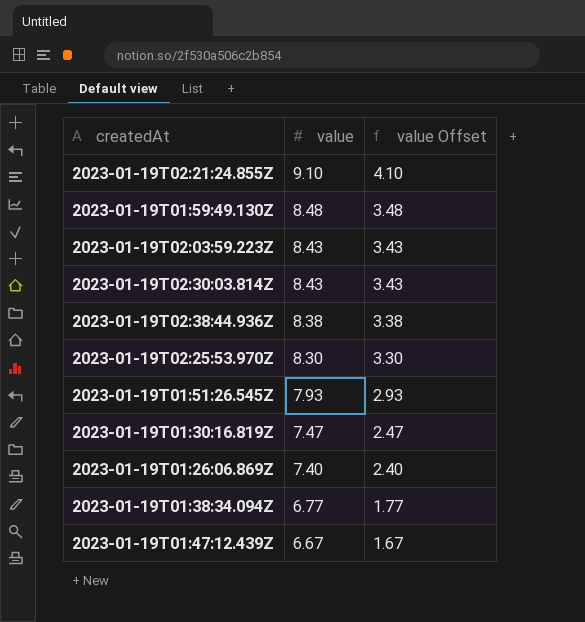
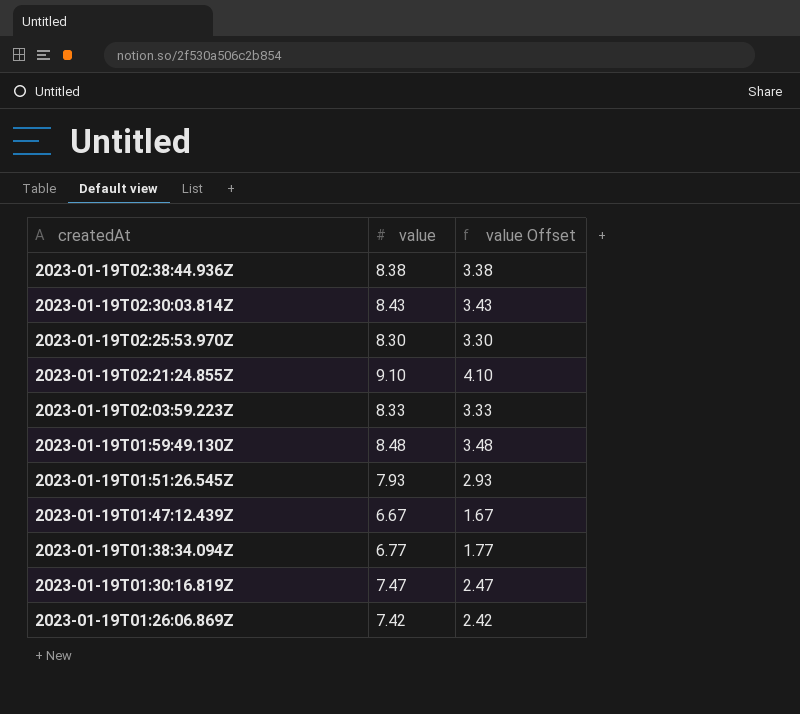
row order: value descending -> createdAt descending
2023-01-19T02:03:59.223Z | value: 8.43 -> 8.33
2023-01-19T02:03:59.223Z | value Offset: 3.43 -> 3.33
2023-01-19T01:26:06.869Z | value: 7.40 -> 7.42
2023-01-19T01:26:06.869Z | value Offset: 2.40 -> 2.42

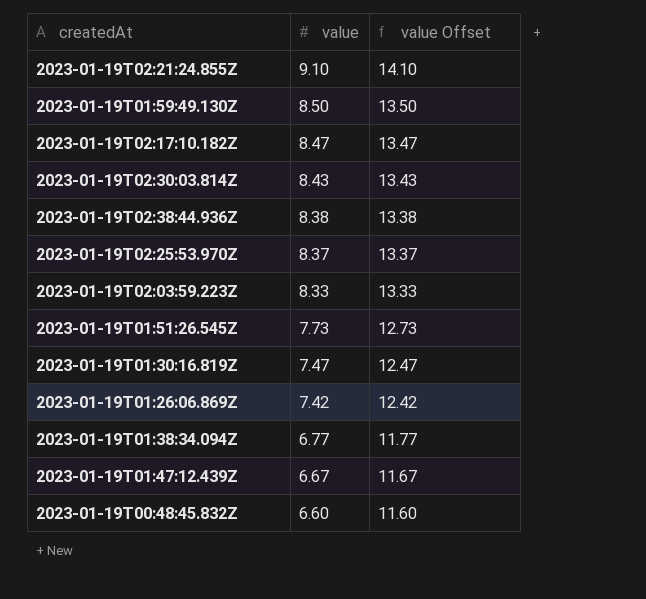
row order: createdAt descending -> value descending
column value Offset | formula: [value] - 5 -> [value] + 5
2023-01-19T01:59:49.130Z | value: 8.48 -> 8.50
row 2023-01-19T02:17:10.182Z: none -> 8.47 | 13.47
2023-01-19T02:25:53.970Z | value: 8.30 -> 8.37
2023-01-19T01:51:26.545Z | value: 7.93 -> 7.73
row 2023-01-19T00:48:45.832Z: none -> 6.60 | 11.60

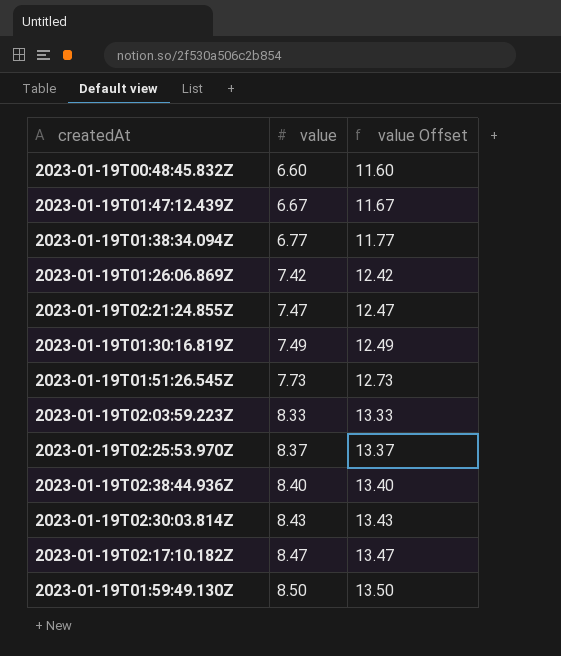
row order: value descending -> value ascending
2023-01-19T02:21:24.855Z | value: 9.10 -> 7.47
2023-01-19T02:21:24.855Z | value Offset: 14.10 -> 12.47
2023-01-19T01:30:16.819Z | value: 7.47 -> 7.49
2023-01-19T01:30:16.819Z | value Offset: 12.47 -> 12.49
2023-01-19T02:38:44.936Z | value: 8.38 -> 8.40
2023-01-19T02:38:44.936Z | value Offset: 13.38 -> 13.40

